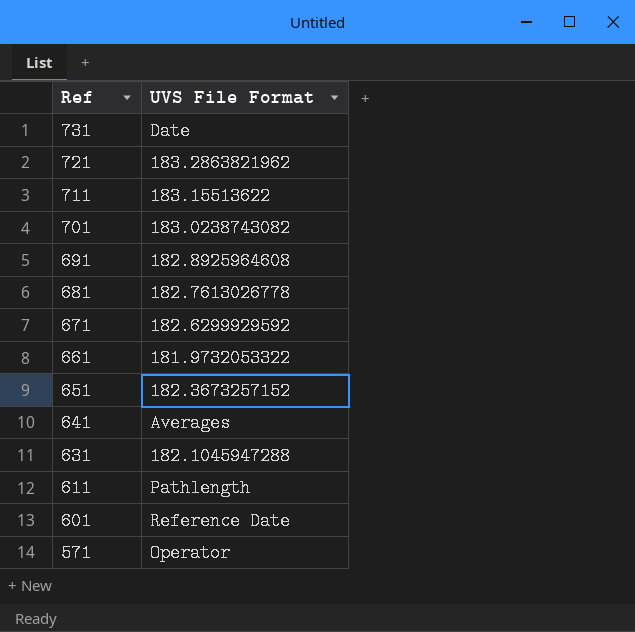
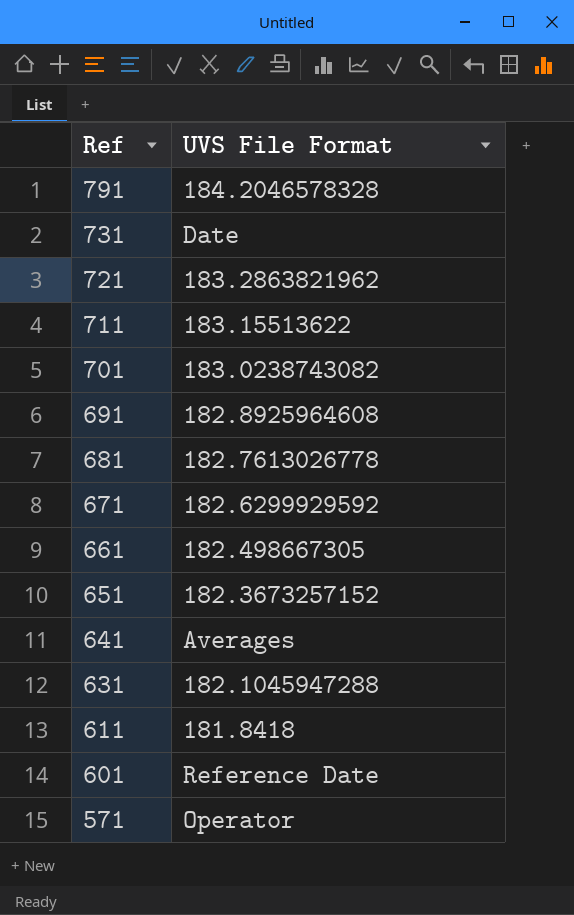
row 791: none -> 184.2046578328
661 | UVS File Format: 181.9732053322 -> 182.498667305
611 | UVS File Format: Pathlength -> 181.8418

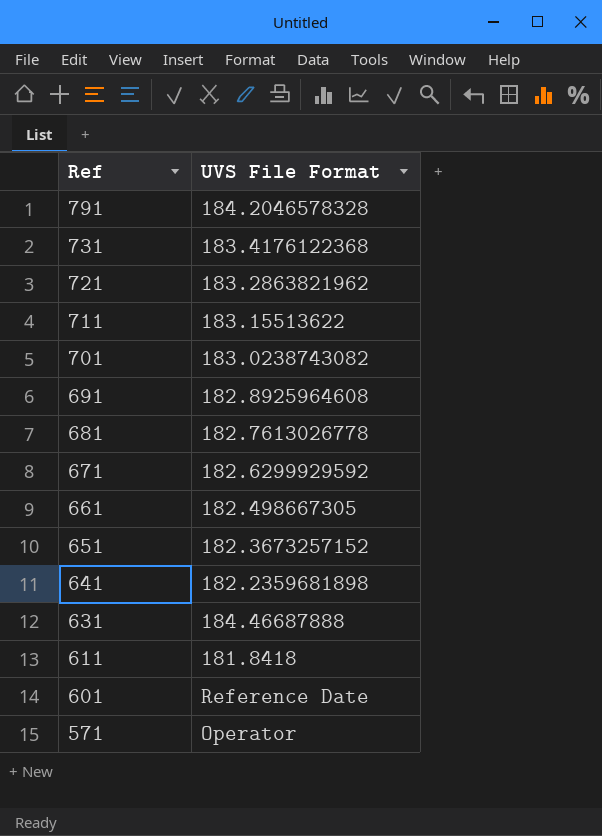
731 | UVS File Format: Date -> 183.4176122368
641 | UVS File Format: Averages -> 182.2359681898
631 | UVS File Format: 182.1045947288 -> 184.46687888

